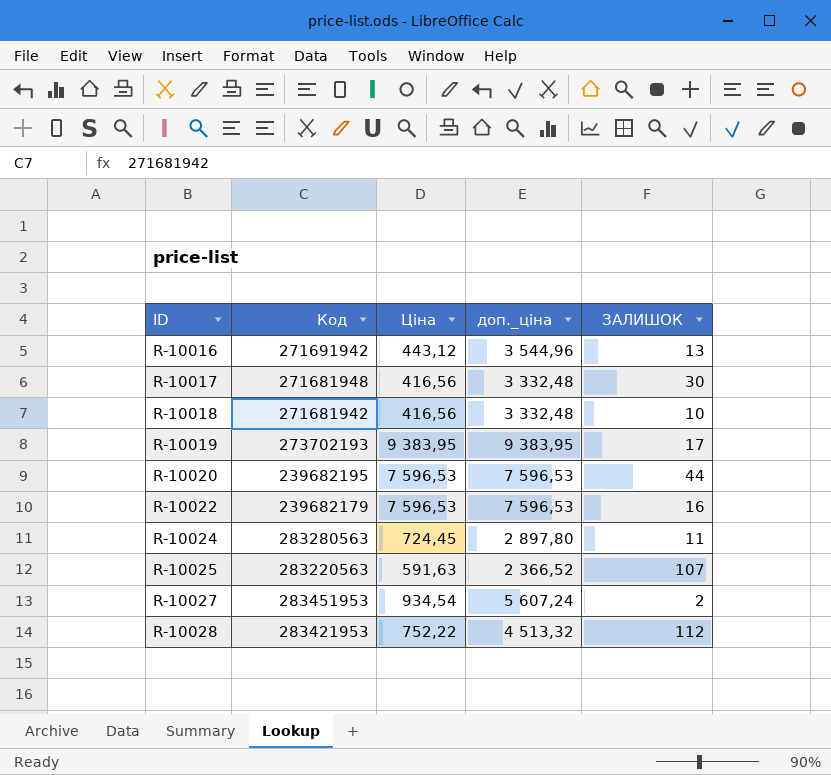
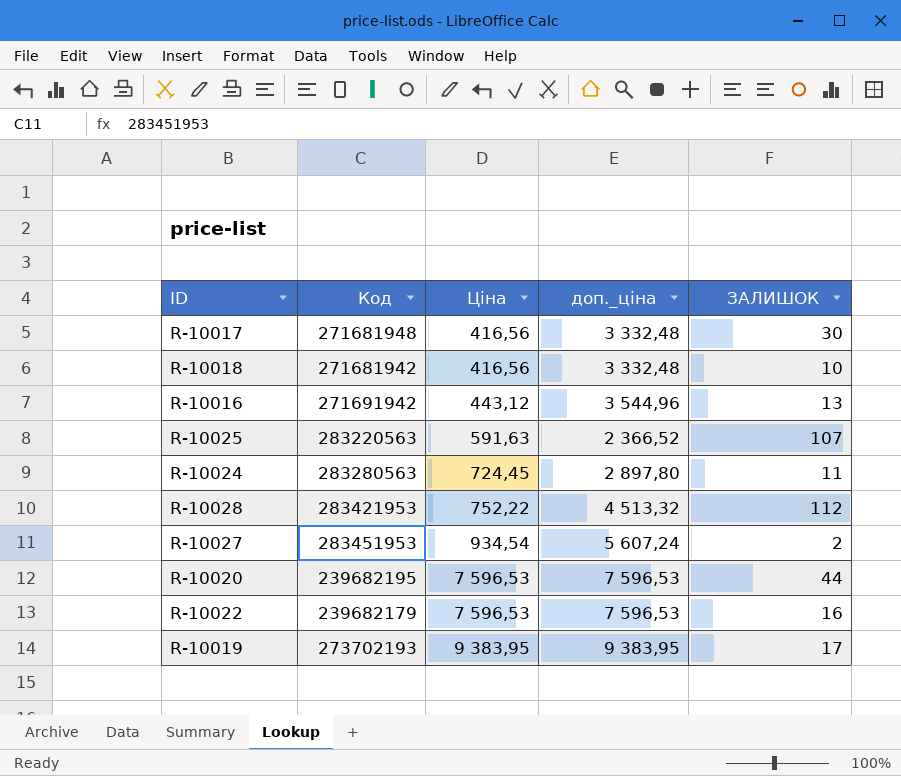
row order: ID ascending -> Ціна ascending

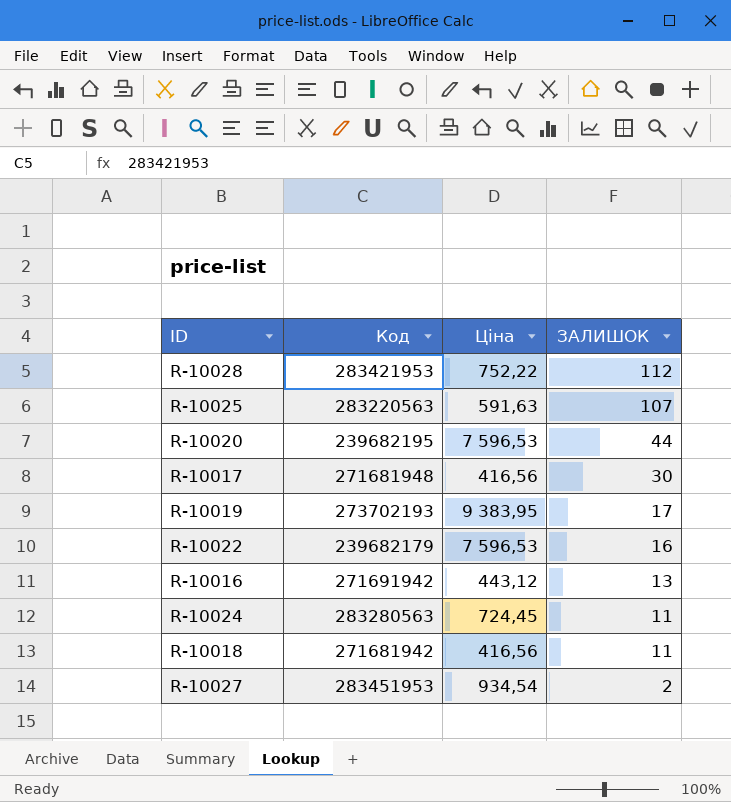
row order: Ціна ascending -> ЗАЛИШОК descending
column доп._ціна | position: 4 -> none
R-10018 | ЗАЛИШОК: 10 -> 11

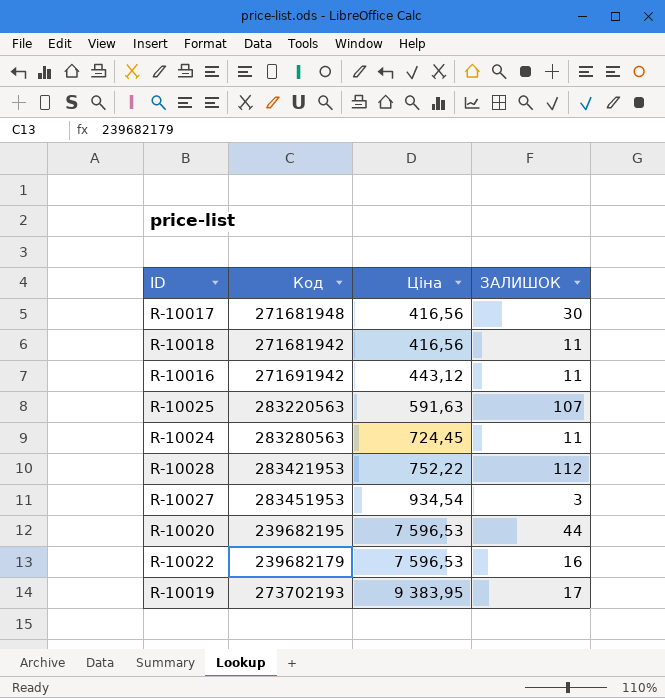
row order: ЗАЛИШОК descending -> Ціна ascending
R-10016 | ЗАЛИШОК: 13 -> 11
R-10027 | ЗАЛИШОК: 2 -> 3

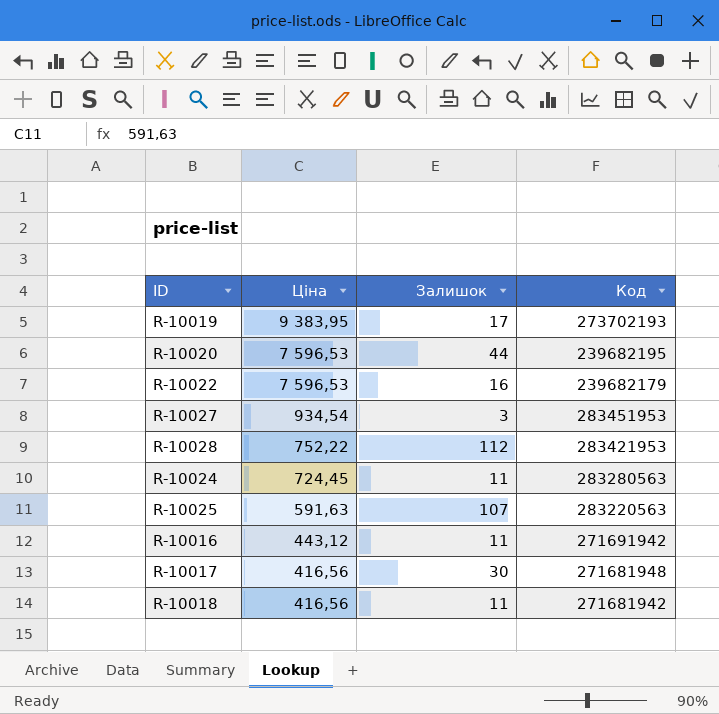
row order: Ціна ascending -> Ціна descending
column name: ЗАЛИШОК -> Залишок
column Код | position: 2 -> 4

